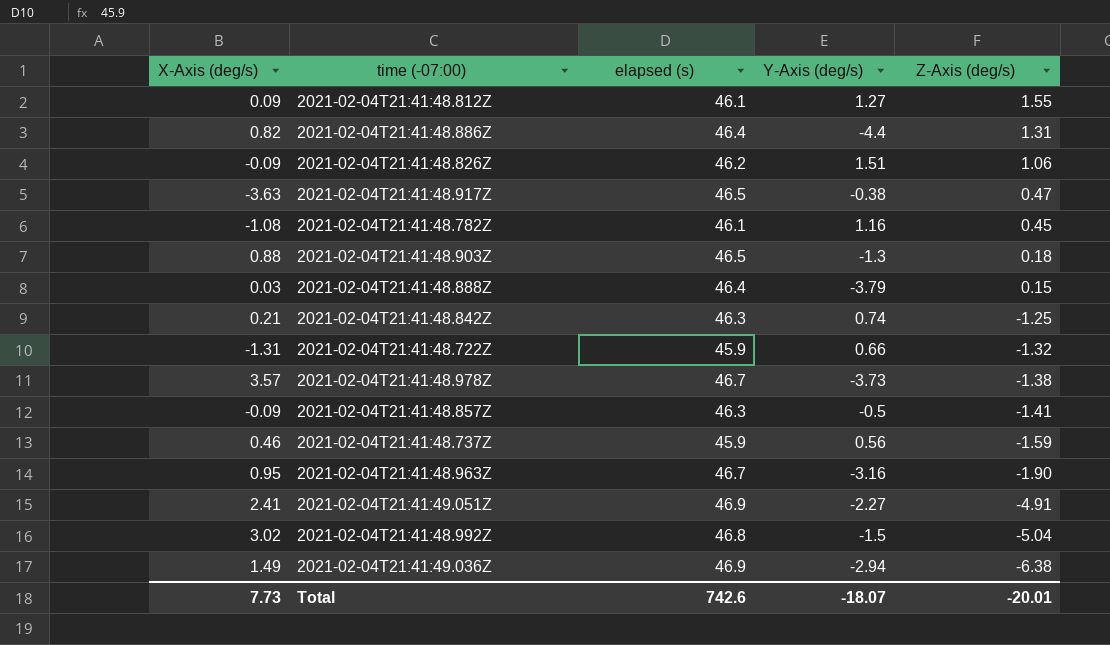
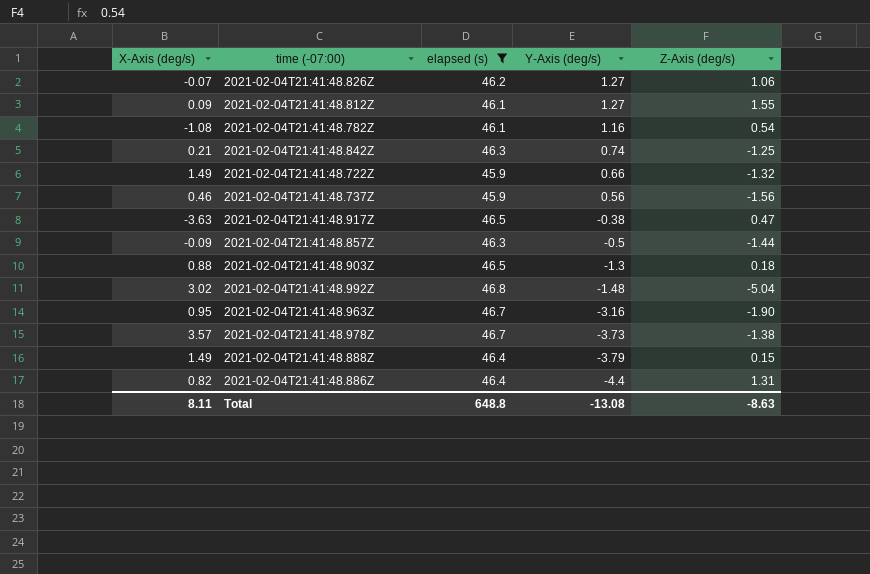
filter: none -> elapsed (s) != 46.9
row order: Z-Axis (deg/s) descending -> Y-Axis (deg/s) descending
2021-02-04T21:41:48.826Z | X-Axis (deg/s): -0.09 -> -0.07
2021-02-04T21:41:48.826Z | Y-Axis (deg/s): 1.51 -> 1.27
2021-02-04T21:41:48.782Z | Z-Axis (deg/s): 0.45 -> 0.54
2021-02-04T21:41:48.722Z | X-Axis (deg/s): -1.31 -> 1.49
2021-02-04T21:41:48.737Z | Z-Axis (deg/s): -1.59 -> -1.56
2021-02-04T21:41:48.857Z | Z-Axis (deg/s): -1.41 -> -1.44
2021-02-04T21:41:48.992Z | Y-Axis (deg/s): -1.5 -> -1.48
2021-02-04T21:41:48.888Z | X-Axis (deg/s): 0.03 -> 1.49
Total | X-Axis (deg/s): 7.73 -> 8.11
Total | elapsed (s): 742.6 -> 648.8
Total | Y-Axis (deg/s): -18.07 -> -13.08
Total | Z-Axis (deg/s): -20.01 -> -8.63

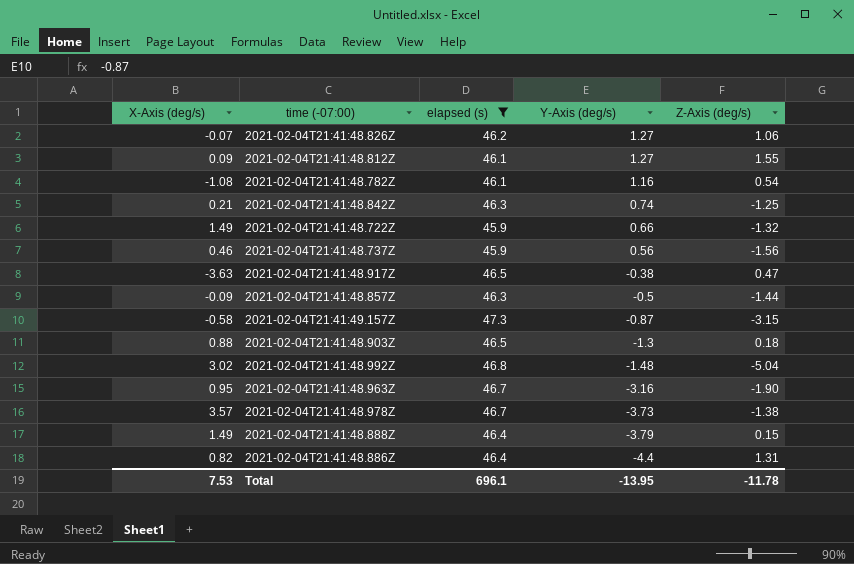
row 2021-02-04T21:41:49.157Z: none -> -0.58 | 47.3 | -0.87 | -3.15
Total | X-Axis (deg/s): 8.11 -> 7.53
Total | elapsed (s): 648.8 -> 696.1
Total | Y-Axis (deg/s): -13.08 -> -13.95
Total | Z-Axis (deg/s): -8.63 -> -11.78

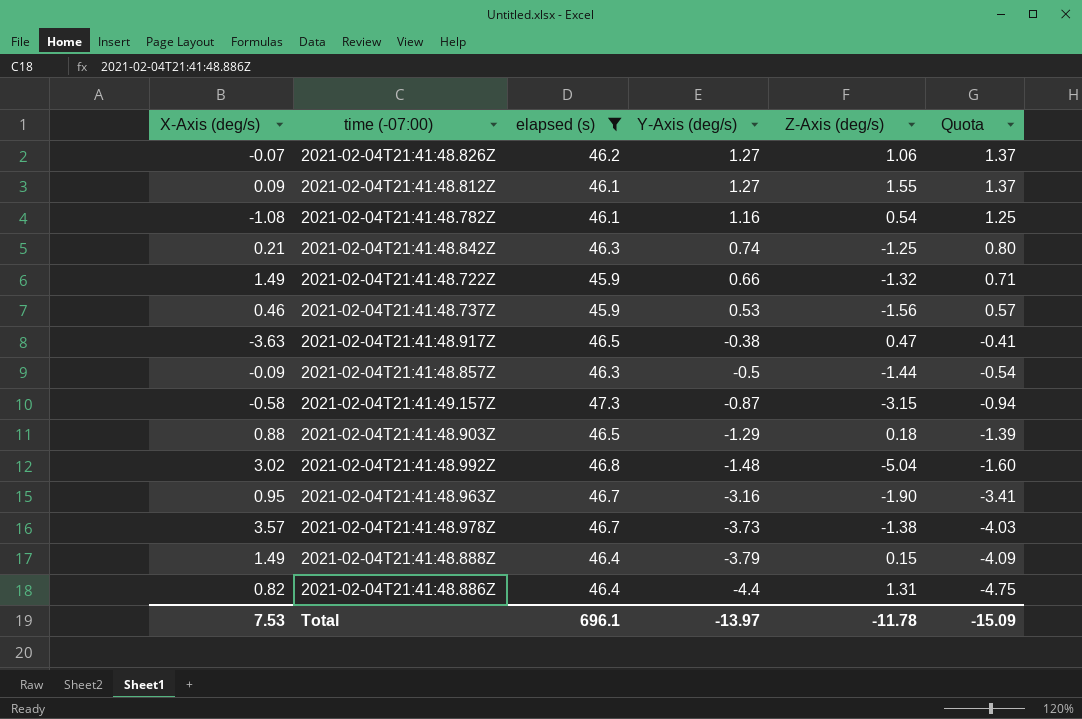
column Quota | formula: none -> [Y-Axis (deg/s)] * 1.08
2021-02-04T21:41:48.737Z | Y-Axis (deg/s): 0.56 -> 0.53
2021-02-04T21:41:48.903Z | Y-Axis (deg/s): -1.3 -> -1.29
Total | Y-Axis (deg/s): -13.95 -> -13.97

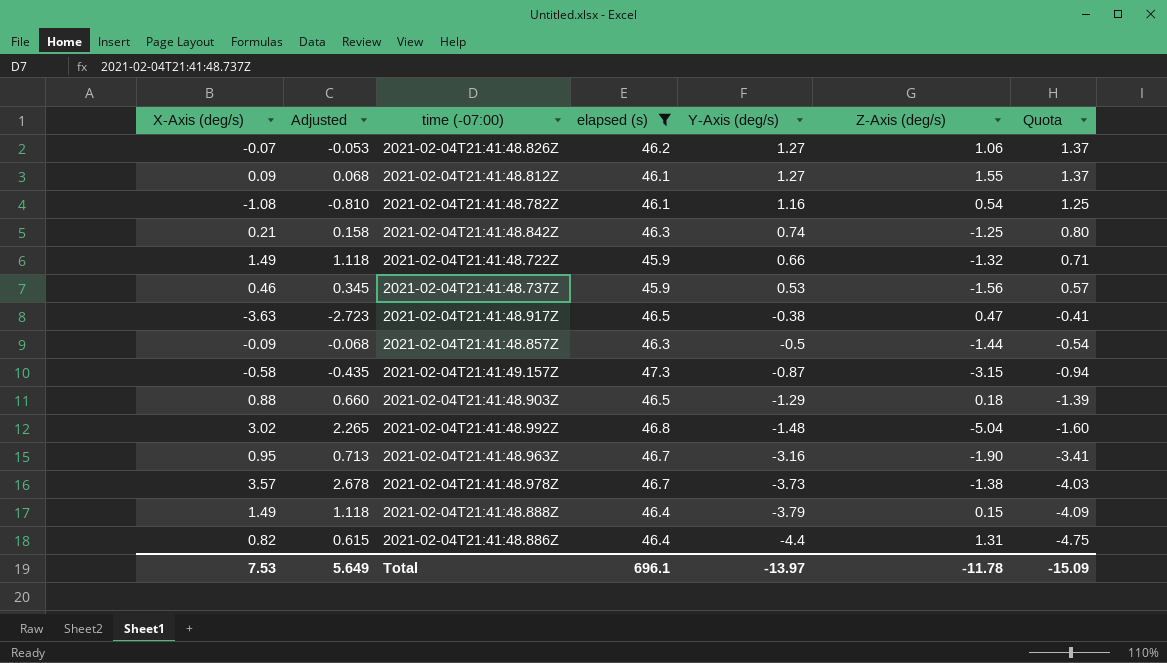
column Adjusted | formula: none -> [X-Axis (deg/s)] * 0.75

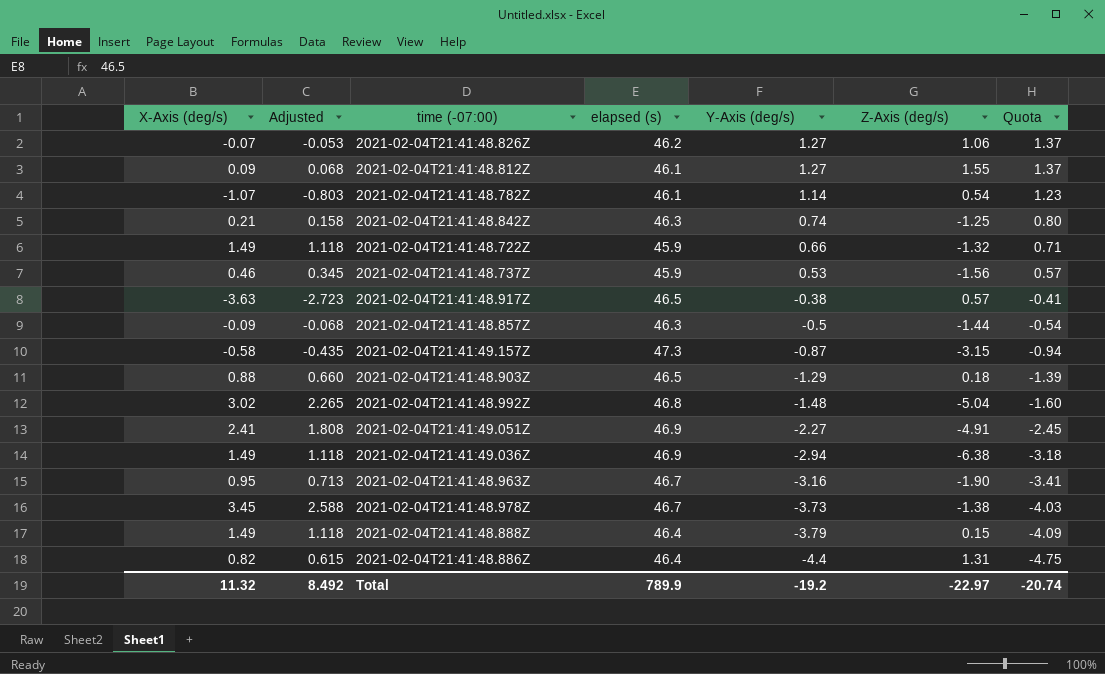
filter: elapsed (s) != 46.9 -> none
2021-02-04T21:41:48.782Z | X-Axis (deg/s): -1.08 -> -1.07
2021-02-04T21:41:48.782Z | Adjusted: -0.810 -> -0.803
2021-02-04T21:41:48.782Z | Y-Axis (deg/s): 1.16 -> 1.14
2021-02-04T21:41:48.782Z | Quota: 1.25 -> 1.23
2021-02-04T21:41:48.917Z | Z-Axis (deg/s): 0.47 -> 0.57
2021-02-04T21:41:48.978Z | X-Axis (deg/s): 3.57 -> 3.45
2021-02-04T21:41:48.978Z | Adjusted: 2.678 -> 2.588
Total | X-Axis (deg/s): 7.53 -> 11.32
Total | Adjusted: 5.649 -> 8.492
Total | elapsed (s): 696.1 -> 789.9
Total | Y-Axis (deg/s): -13.97 -> -19.2
Total | Z-Axis (deg/s): -11.78 -> -22.97
Total | Quota: -15.09 -> -20.74

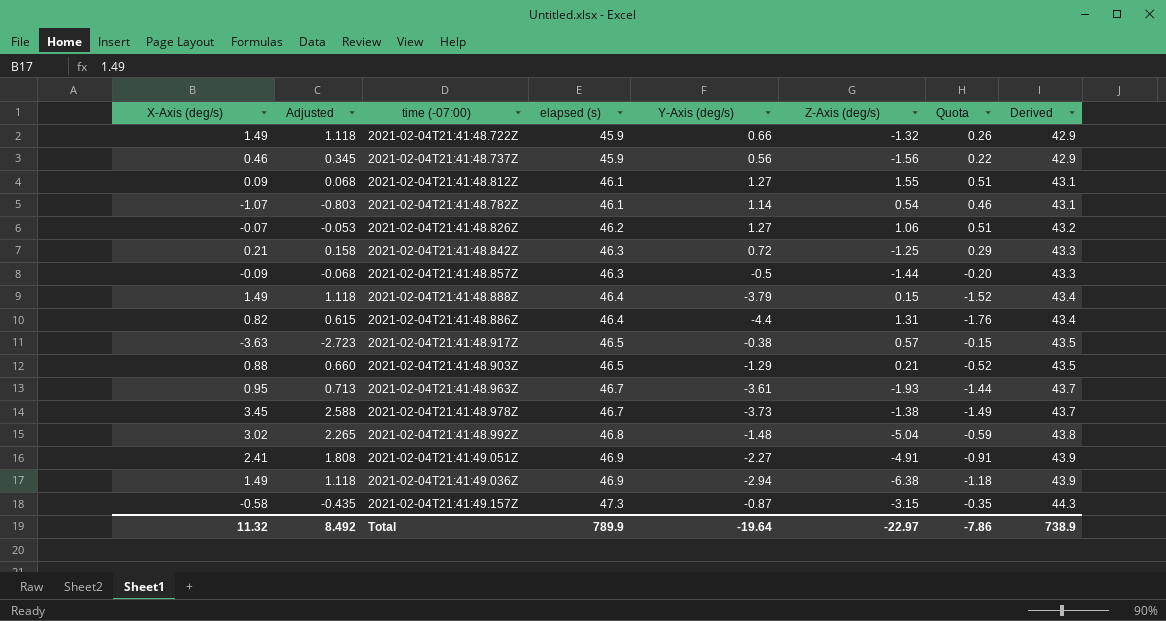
row order: Y-Axis (deg/s) descending -> elapsed (s) ascending
column Quota | formula: [Y-Axis (deg/s)] * 1.08 -> [Y-Axis (deg/s)] * 0.4
column Derived | formula: none -> [elapsed (s)] - 3
2021-02-04T21:41:48.737Z | Y-Axis (deg/s): 0.53 -> 0.56
2021-02-04T21:41:48.842Z | Y-Axis (deg/s): 0.74 -> 0.72
2021-02-04T21:41:48.903Z | Z-Axis (deg/s): 0.18 -> 0.21
2021-02-04T21:41:48.963Z | Y-Axis (deg/s): -3.16 -> -3.61
2021-02-04T21:41:48.963Z | Z-Axis (deg/s): -1.90 -> -1.93
Total | Y-Axis (deg/s): -19.2 -> -19.64
Total | Quota: -20.74 -> -7.86

